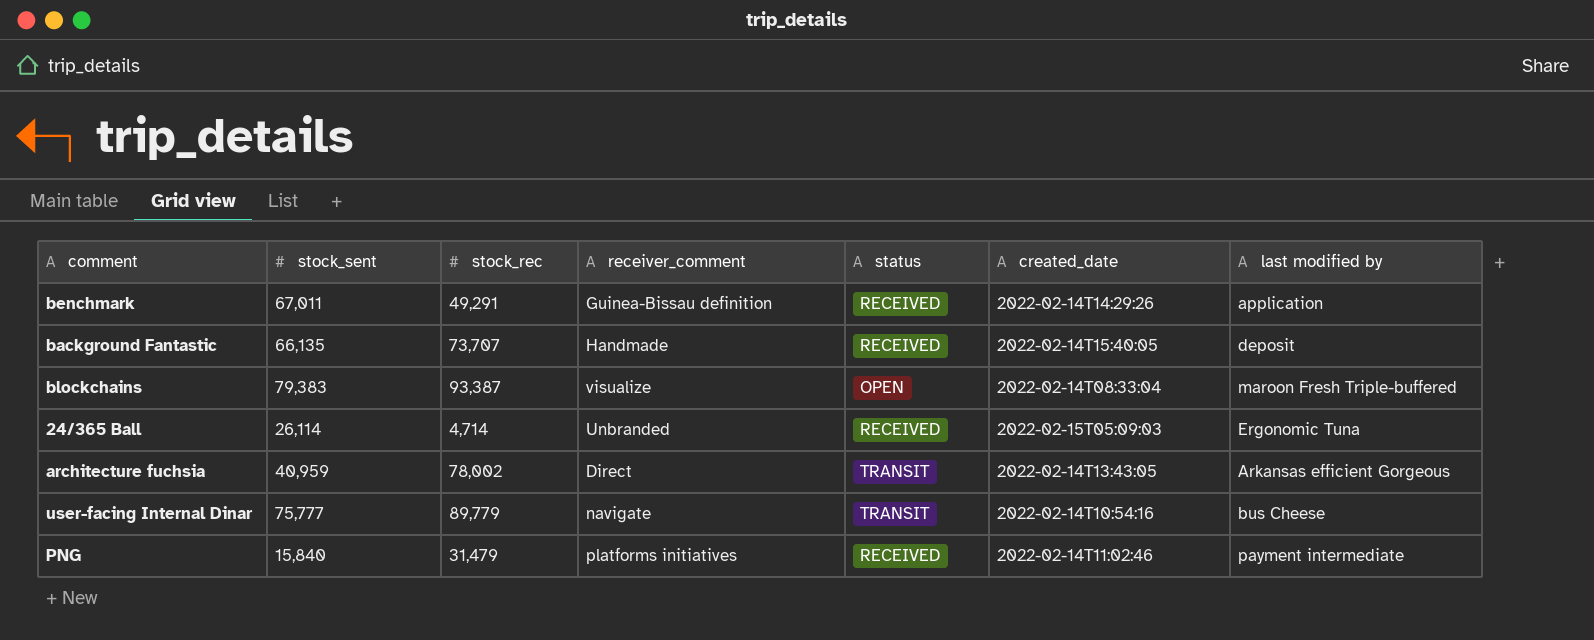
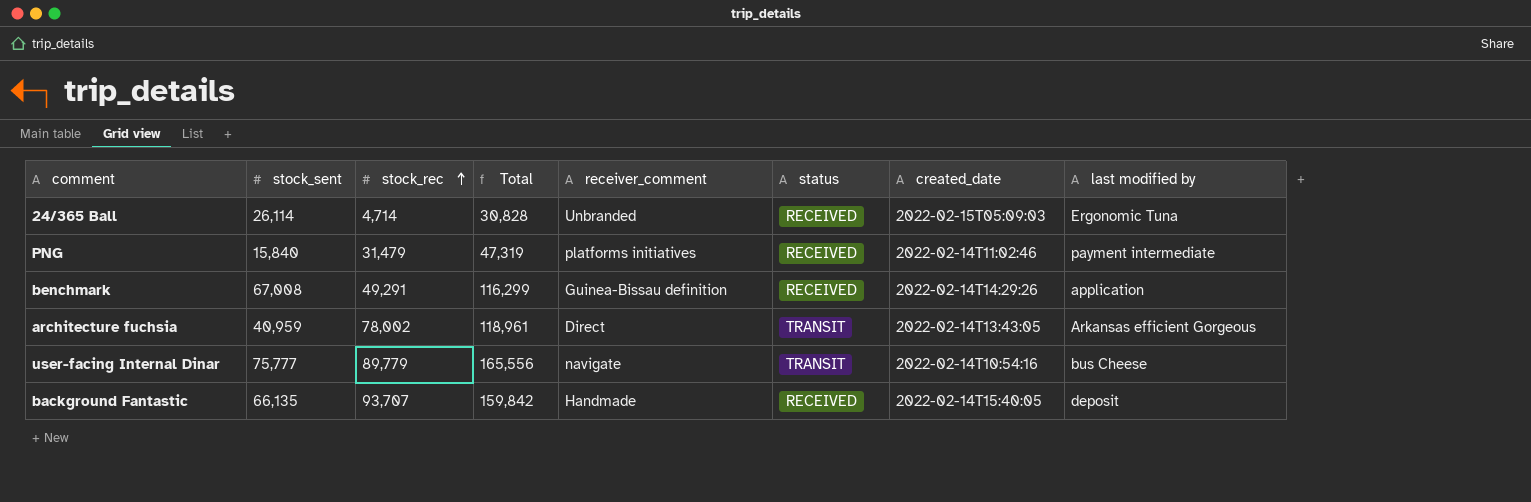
row order: none -> stock_rec ascending
column Total | formula: none -> [stock_sent] + [stock_rec]
row blockchains: 79,383 | 93,387 | visualize | OPEN | 2022-02-14T08:33:04 | maroon Fresh Triple-buffered -> none
benchmark | stock_sent: 67,011 -> 67,008
background Fantastic | stock_rec: 73,707 -> 93,707

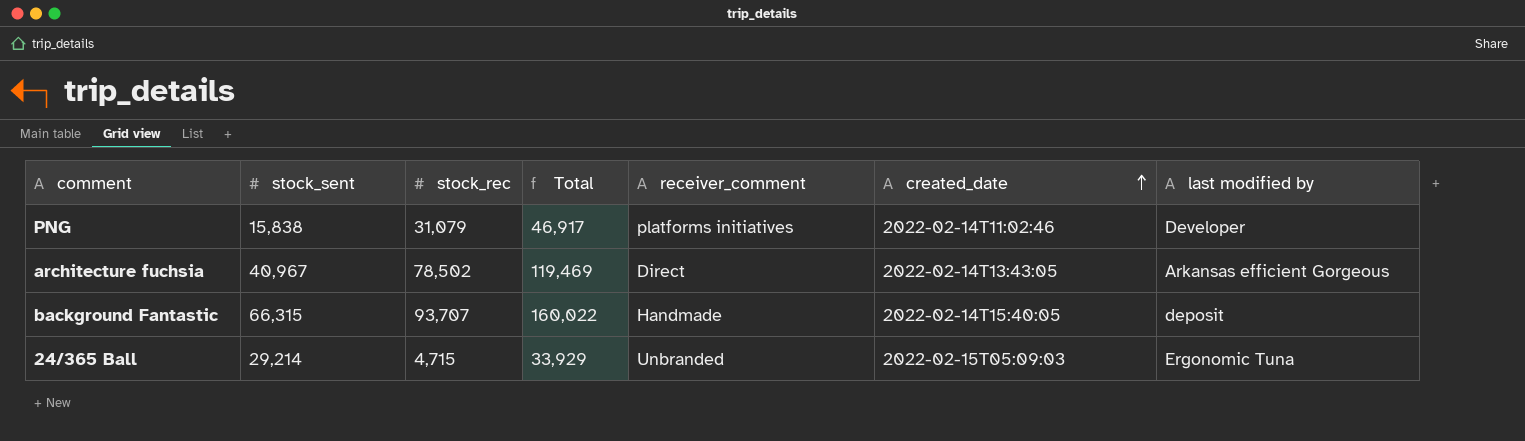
row order: stock_rec ascending -> created_date ascending
column status | position: 6 -> none
row benchmark: 67,008 | 49,291 | 116,299 | Guinea-Bissau definition | RECEIVED | 2022-02-14T14:29:26 | application -> none
row user-facing Internal Dinar: 75,777 | 89,779 | 165,556 | navigate | TRANSIT | 2022-02-14T10:54:16 | bus Cheese -> none
PNG | stock_sent: 15,840 -> 15,838
PNG | stock_rec: 31,479 -> 31,079
PNG | Total: 47,319 -> 46,917
PNG | last modified by: payment intermediate -> Developer
architecture fuchsia | stock_sent: 40,959 -> 40,967
architecture fuchsia | stock_rec: 78,002 -> 78,502
architecture fuchsia | Total: 118,961 -> 119,469
background Fantastic | stock_sent: 66,135 -> 66,315
background Fantastic | Total: 159,842 -> 160,022
24/365 Ball | stock_sent: 26,114 -> 29,214
24/365 Ball | stock_rec: 4,714 -> 4,715
24/365 Ball | Total: 30,828 -> 33,929

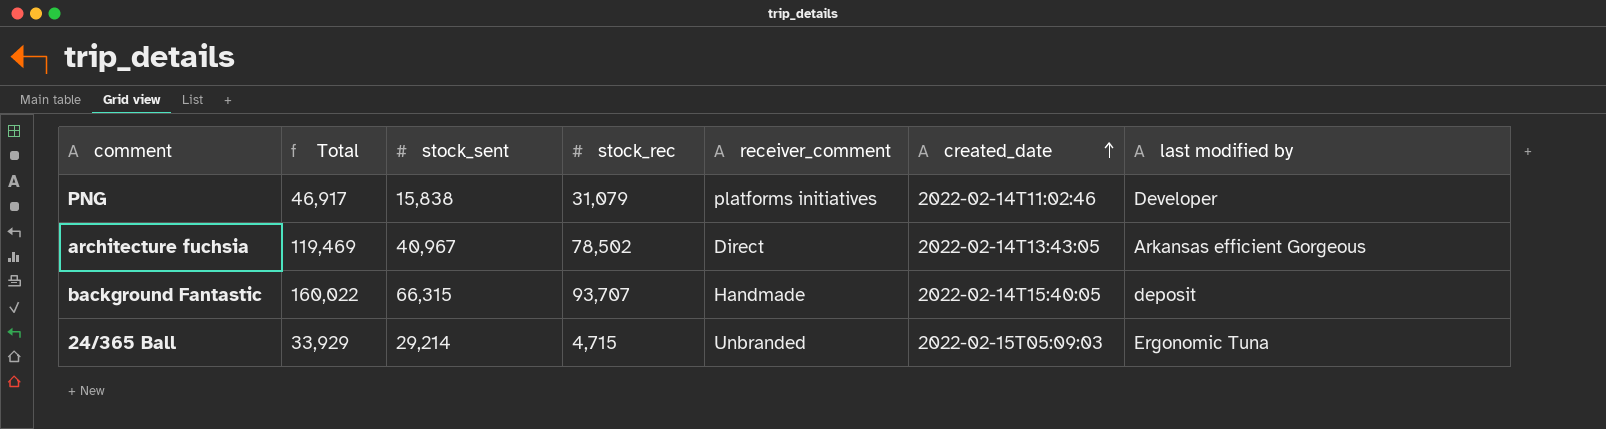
column Total | position: 4 -> 2

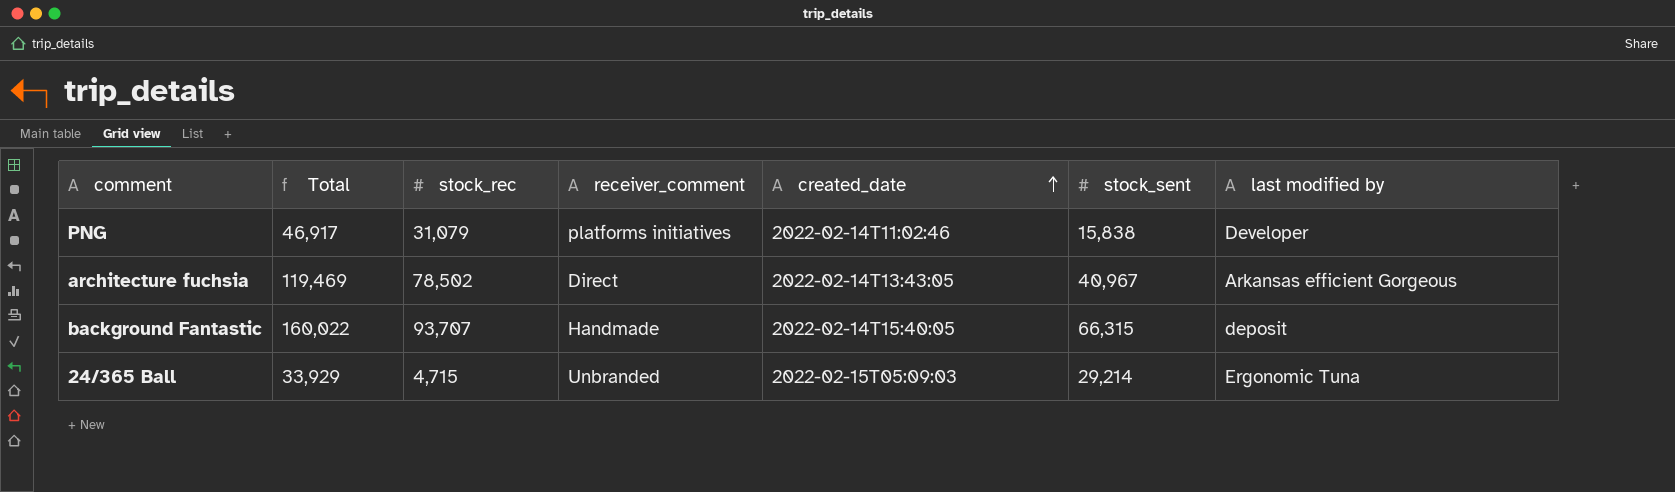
column stock_sent | position: 3 -> 6

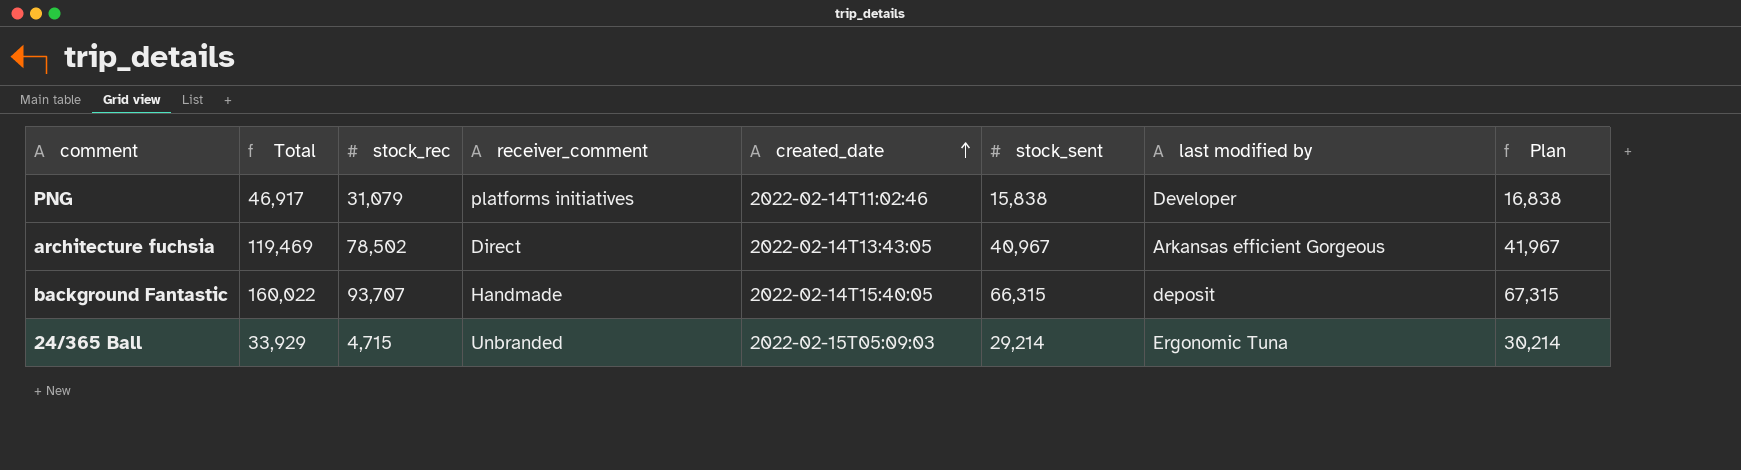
column Plan | formula: none -> [stock_sent] + 1000

